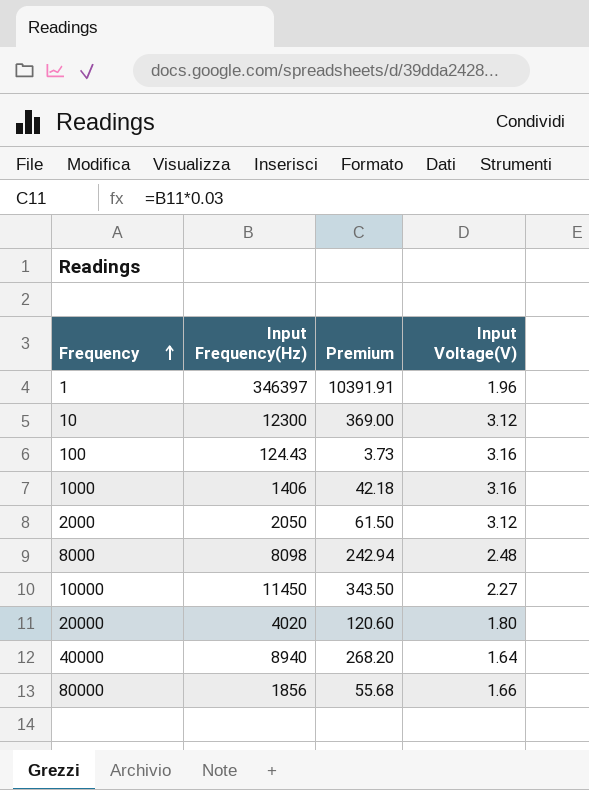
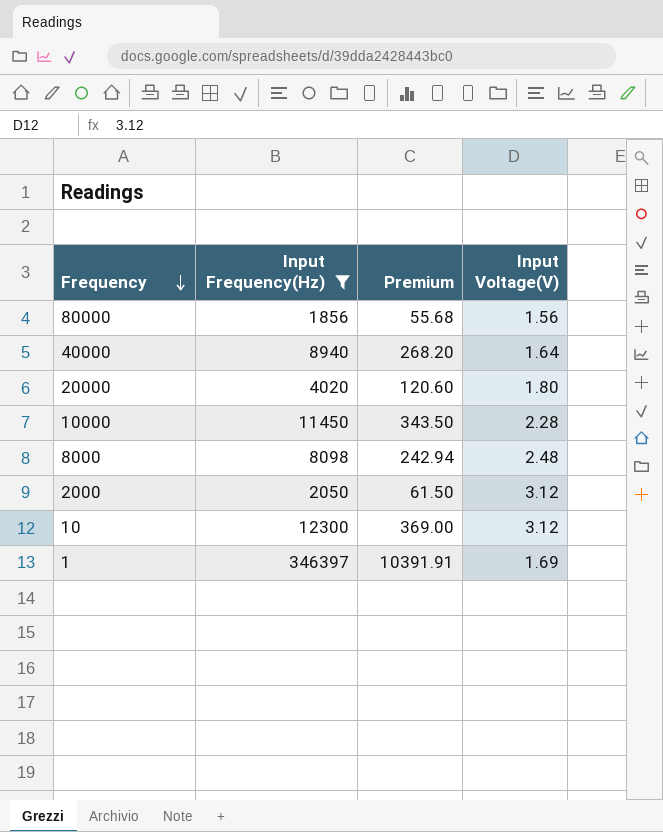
filter: none -> Input Frequency(Hz) >= 1856
row order: Frequency ascending -> Frequency descending
80000 | Input Voltage(V): 1.66 -> 1.56
10000 | Input Voltage(V): 2.27 -> 2.28
1 | Input Voltage(V): 1.96 -> 1.69

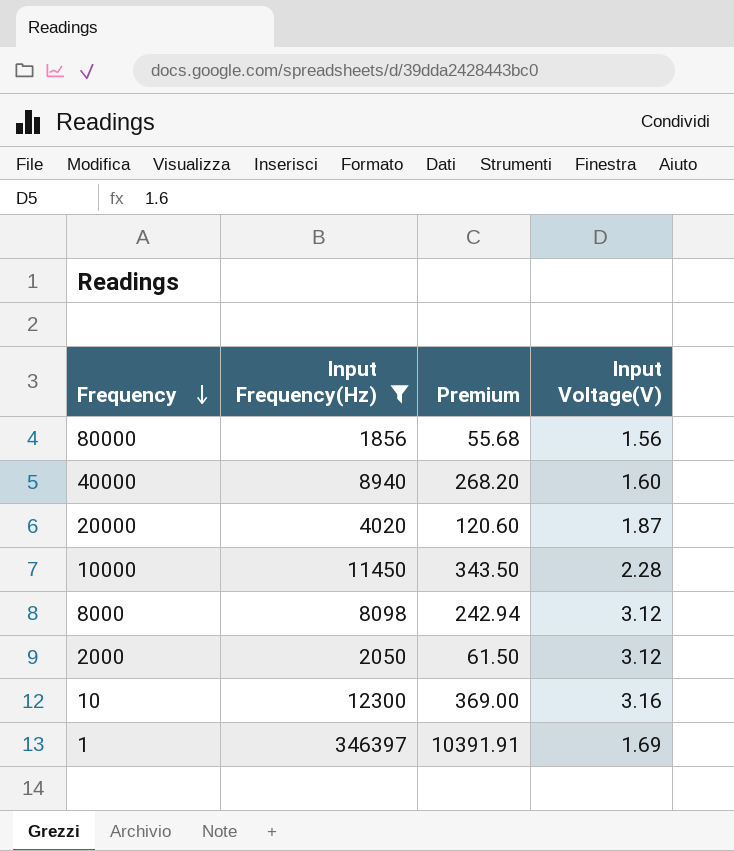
40000 | Input Voltage(V): 1.64 -> 1.60
20000 | Input Voltage(V): 1.80 -> 1.87
8000 | Input Voltage(V): 2.48 -> 3.12
10 | Input Voltage(V): 3.12 -> 3.16

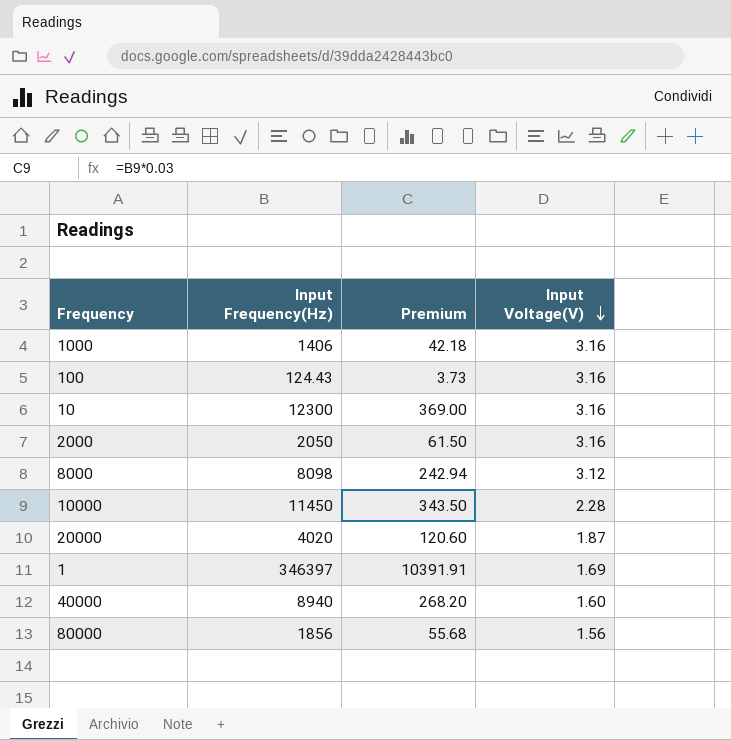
filter: Input Frequency(Hz) >= 1856 -> none
row order: Frequency descending -> Input Voltage(V) descending
2000 | Input Voltage(V): 3.12 -> 3.16

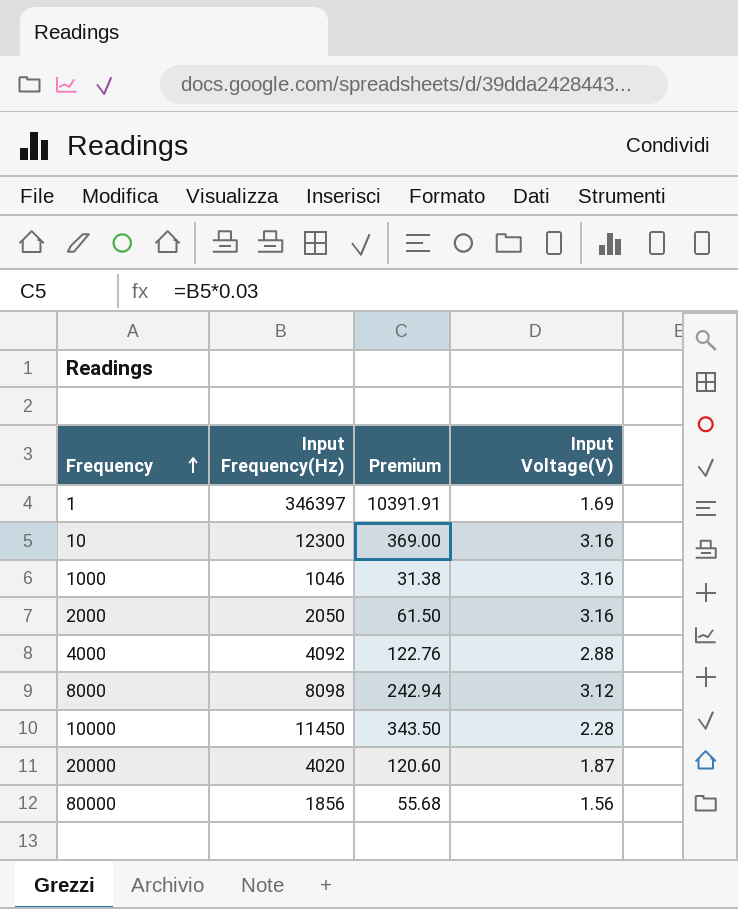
row order: Input Voltage(V) descending -> Frequency ascending
row 100: 124.43 | 3.73 | 3.16 -> none
row 40000: 8940 | 268.20 | 1.60 -> none
1000 | Input Frequency(Hz): 1406 -> 1046
1000 | Premium: 42.18 -> 31.38
row 4000: none -> 4092 | 122.76 | 2.88

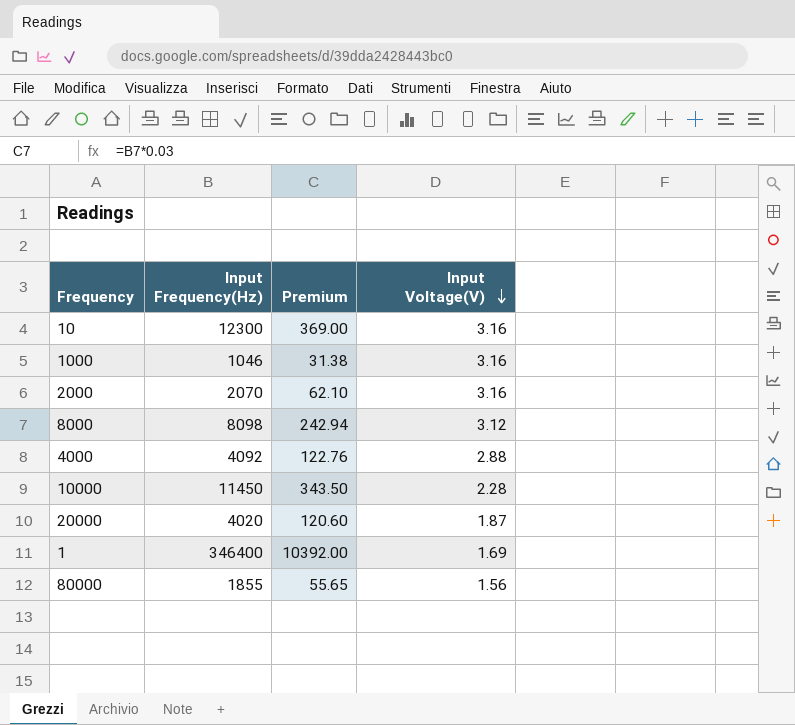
row order: Frequency ascending -> Input Voltage(V) descending
2000 | Input Frequency(Hz): 2050 -> 2070
2000 | Premium: 61.50 -> 62.10
1 | Input Frequency(Hz): 346397 -> 346400
1 | Premium: 10391.91 -> 10392.00
80000 | Input Frequency(Hz): 1856 -> 1855
80000 | Premium: 55.68 -> 55.65

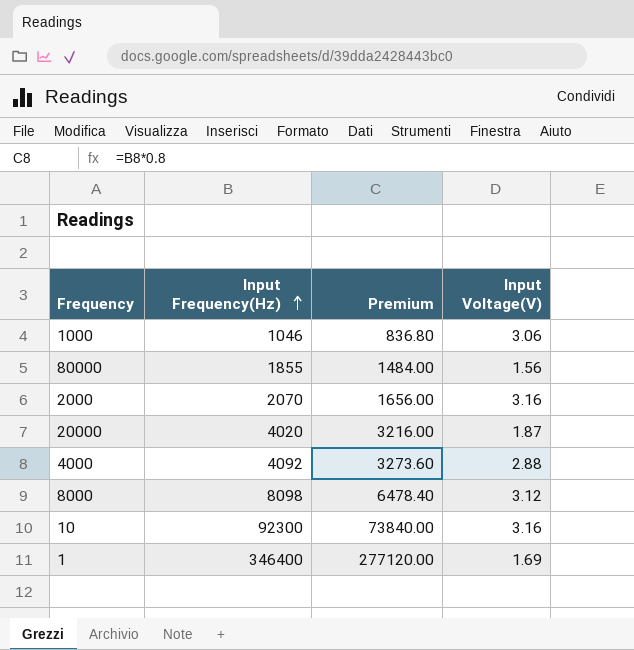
row order: Input Voltage(V) descending -> Input Frequency(Hz) ascending
column Premium | formula: [Input Frequency(Hz)] * 0.03 -> [Input Frequency(Hz)] * 0.8
row 10000: 11450 | 343.50 | 2.28 -> none
1000 | Input Voltage(V): 3.16 -> 3.06
10 | Input Frequency(Hz): 12300 -> 92300

